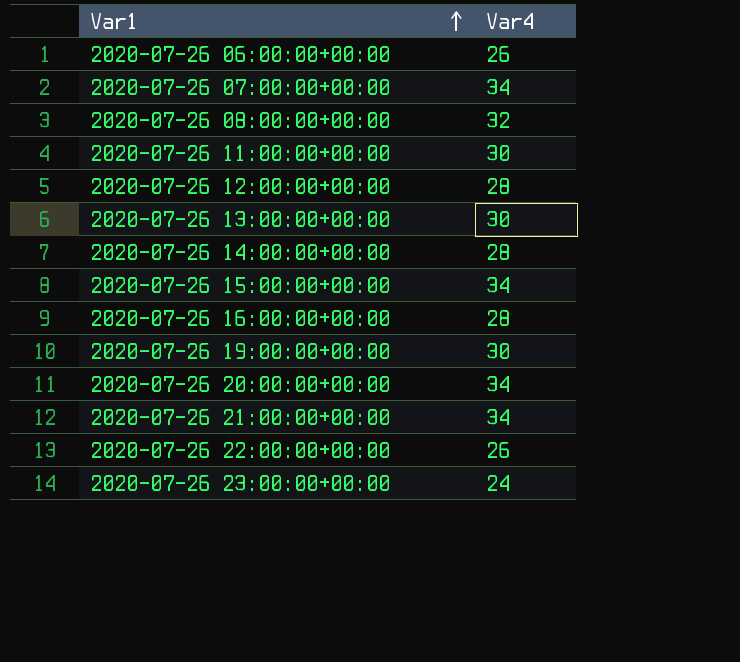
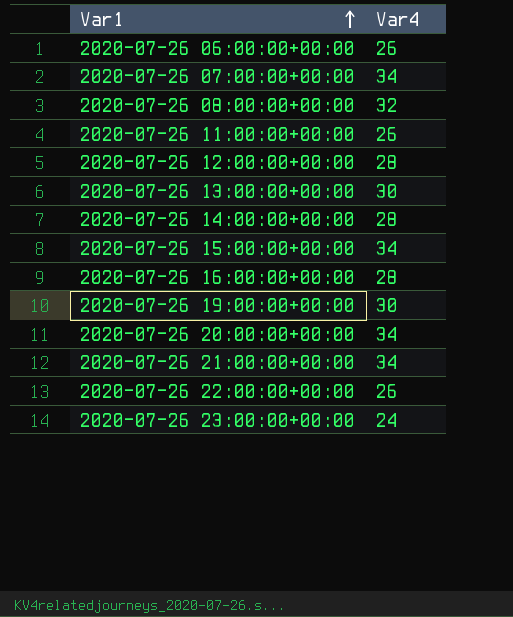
2020-07-26 11:00:00+00:00 | Var4: 30 -> 26

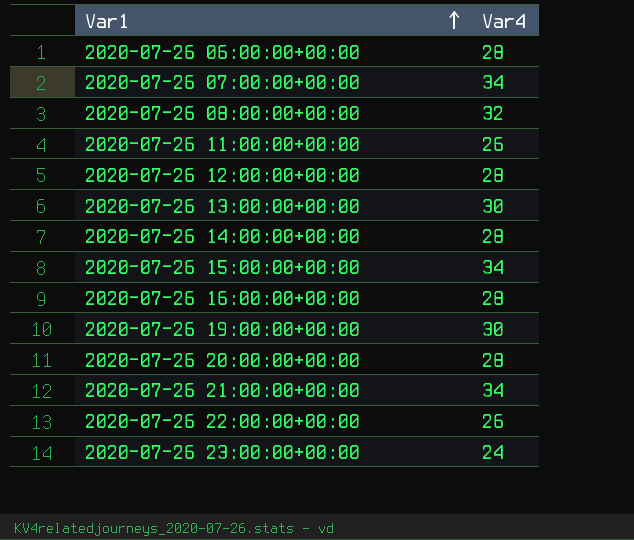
2020-07-26 06:00:00+00:00 | Var4: 26 -> 28
2020-07-26 20:00:00+00:00 | Var4: 34 -> 28

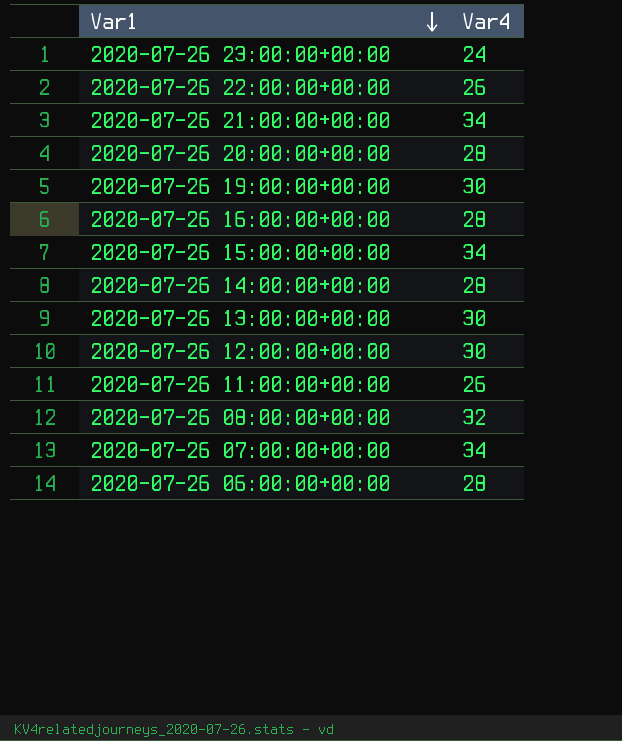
row order: Var1 ascending -> Var1 descending
2020-07-26 12:00:00+00:00 | Var4: 28 -> 30

